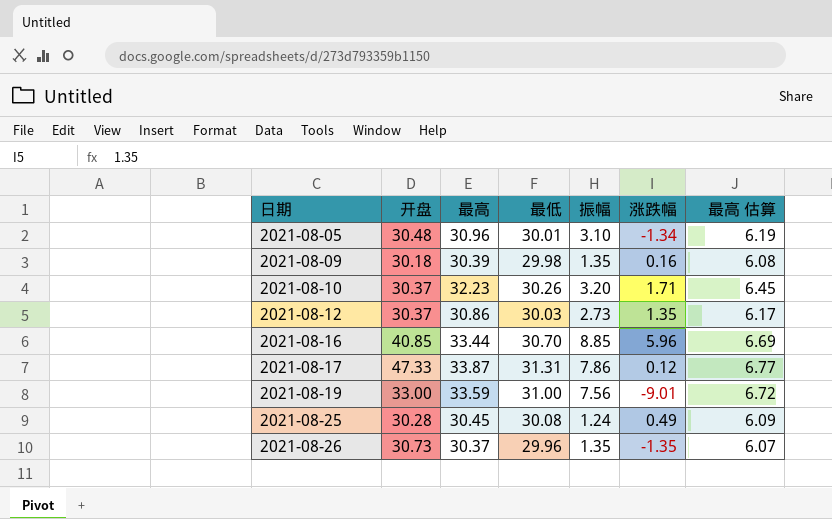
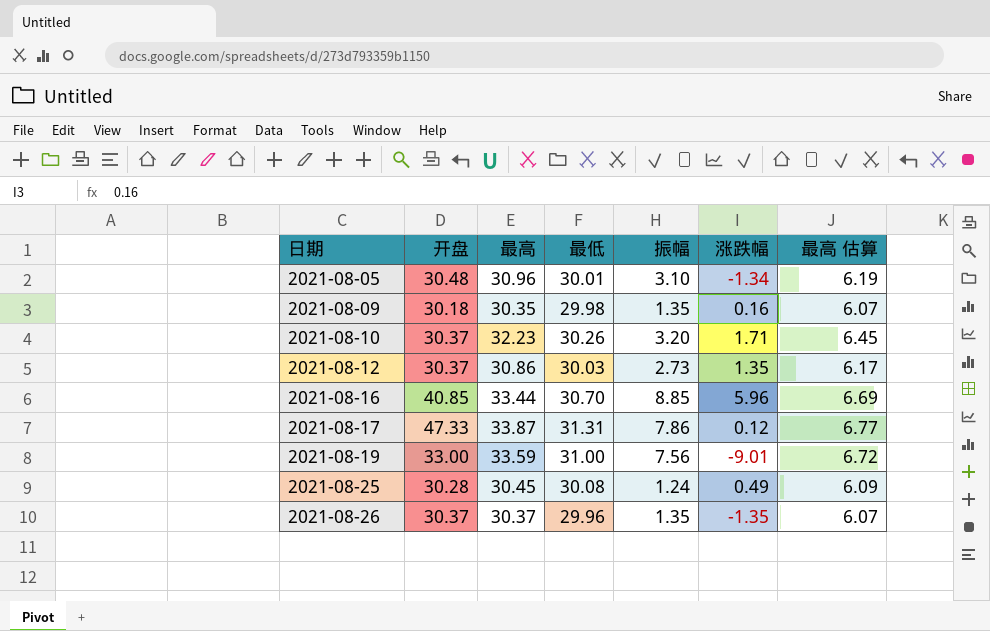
2021-08-09 | 最高: 30.39 -> 30.35
2021-08-09 | 最高 估算: 6.08 -> 6.07
2021-08-26 | 开盘: 30.73 -> 30.37

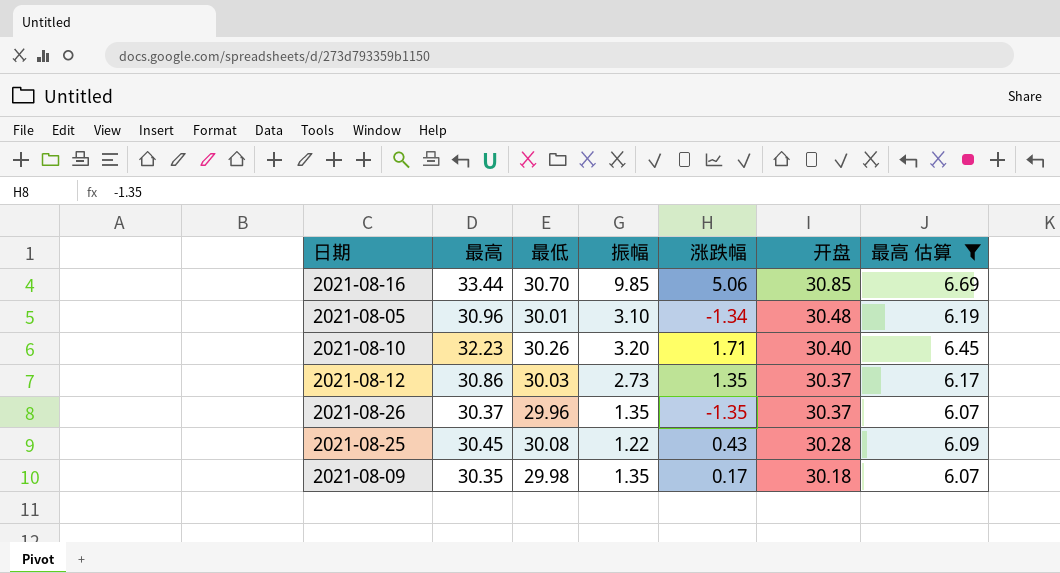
filter: none -> 最高 估算 <= 6.69
row order: 日期 ascending -> 开盘 descending
column 开盘 | position: 2 -> 6
2021-08-16 | 振幅: 8.85 -> 9.85
2021-08-16 | 涨跌幅: 5.96 -> 5.06
2021-08-16 | 开盘: 40.85 -> 30.85
2021-08-10 | 开盘: 30.37 -> 30.40
2021-08-25 | 振幅: 1.24 -> 1.22
2021-08-25 | 涨跌幅: 0.49 -> 0.43
2021-08-09 | 涨跌幅: 0.16 -> 0.17

